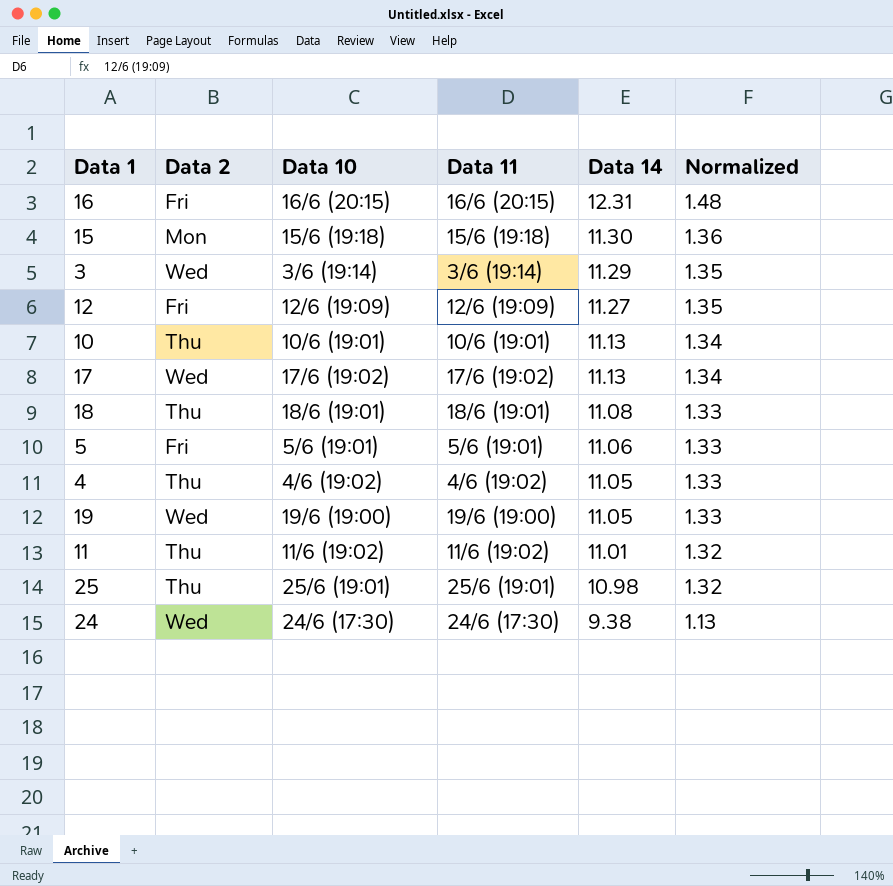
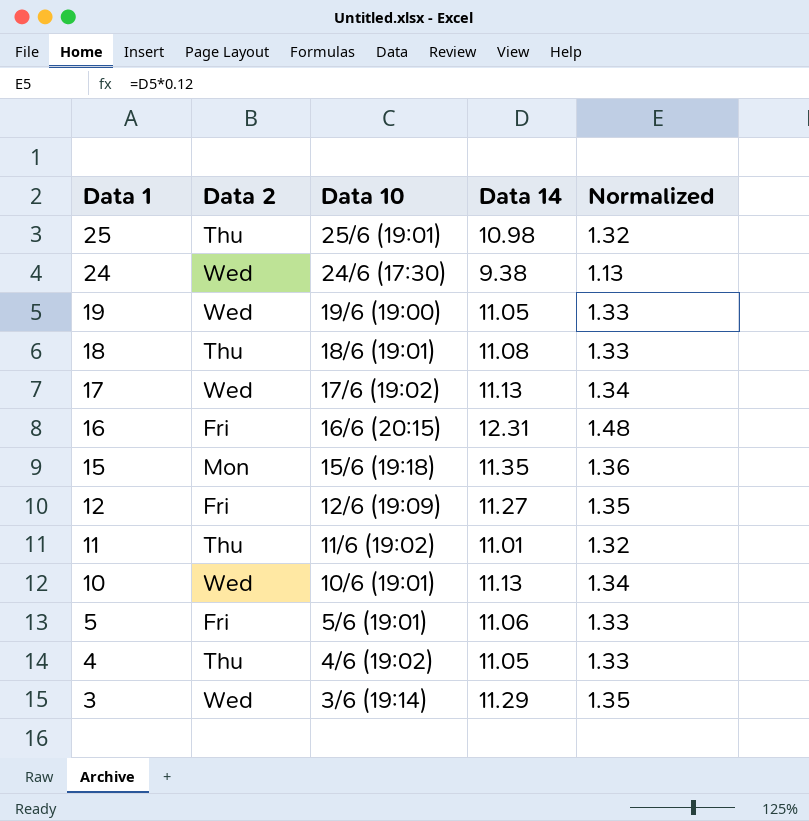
row order: Data 14 descending -> Data 1 descending
column Data 11 | position: 4 -> none
15 | Data 14: 11.30 -> 11.35
10 | Data 2: Thu -> Wed

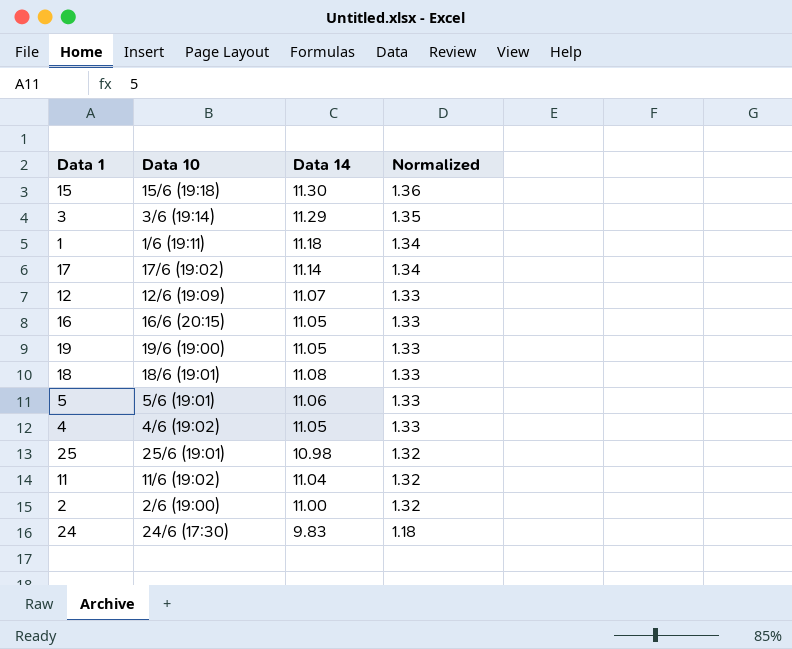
row order: Data 1 descending -> Normalized descending
column Data 2 | position: 2 -> none
row 10: Wed | 10/6 (19:01) | 11.13 | 1.34 -> none
15 | Data 14: 11.35 -> 11.30
row 1: none -> 1/6 (19:11) | 11.18 | 1.34
17 | Data 14: 11.13 -> 11.14
12 | Data 14: 11.27 -> 11.07
12 | Normalized: 1.35 -> 1.33
16 | Data 14: 12.31 -> 11.05
16 | Normalized: 1.48 -> 1.33
11 | Data 14: 11.01 -> 11.04
row 2: none -> 2/6 (19:00) | 11.00 | 1.32
24 | Data 14: 9.38 -> 9.83
24 | Normalized: 1.13 -> 1.18

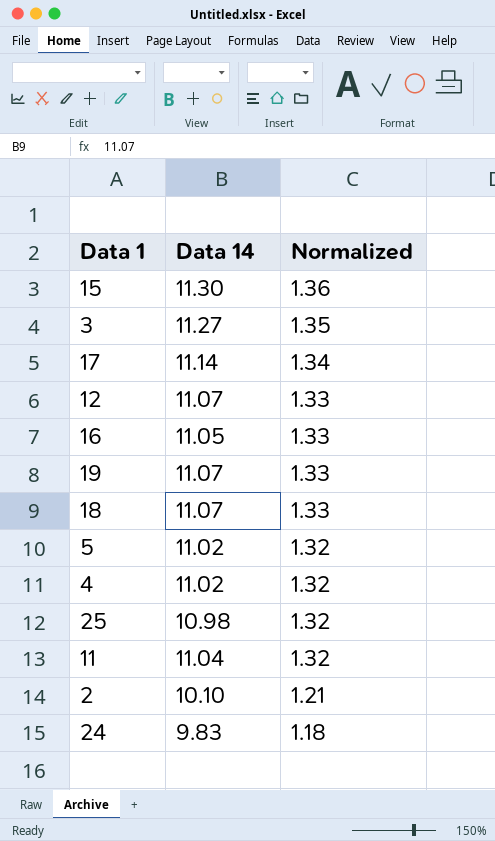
column Data 10 | position: 2 -> none
row 1: 1/6 (19:11) | 11.18 | 1.34 -> none
3 | Data 14: 11.29 -> 11.27
19 | Data 14: 11.05 -> 11.07
18 | Data 14: 11.08 -> 11.07
5 | Data 14: 11.06 -> 11.02
5 | Normalized: 1.33 -> 1.32
4 | Data 14: 11.05 -> 11.02
4 | Normalized: 1.33 -> 1.32
2 | Data 14: 11.00 -> 10.10
2 | Normalized: 1.32 -> 1.21

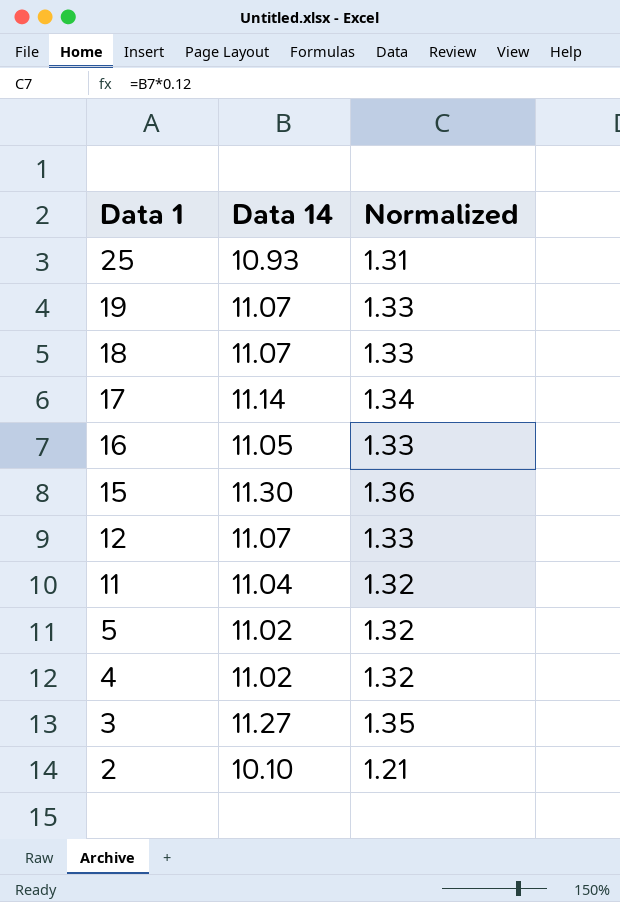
row order: Normalized descending -> Data 1 descending
row 24: 9.83 | 1.18 -> none
25 | Data 14: 10.98 -> 10.93
25 | Normalized: 1.32 -> 1.31

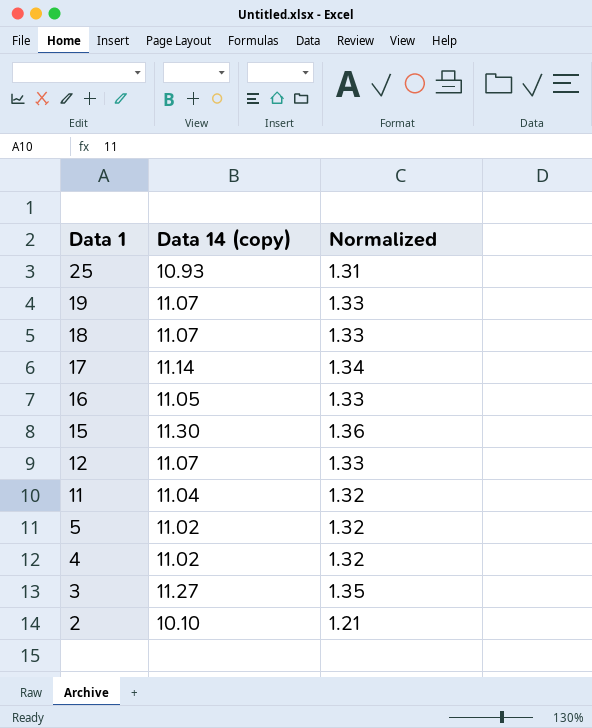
column name: Data 14 -> Data 14 (copy)

